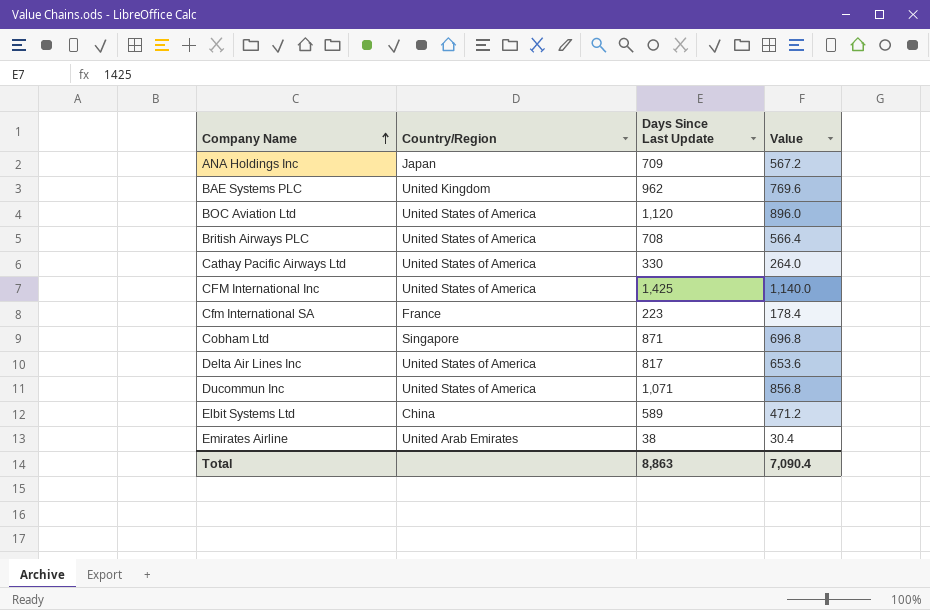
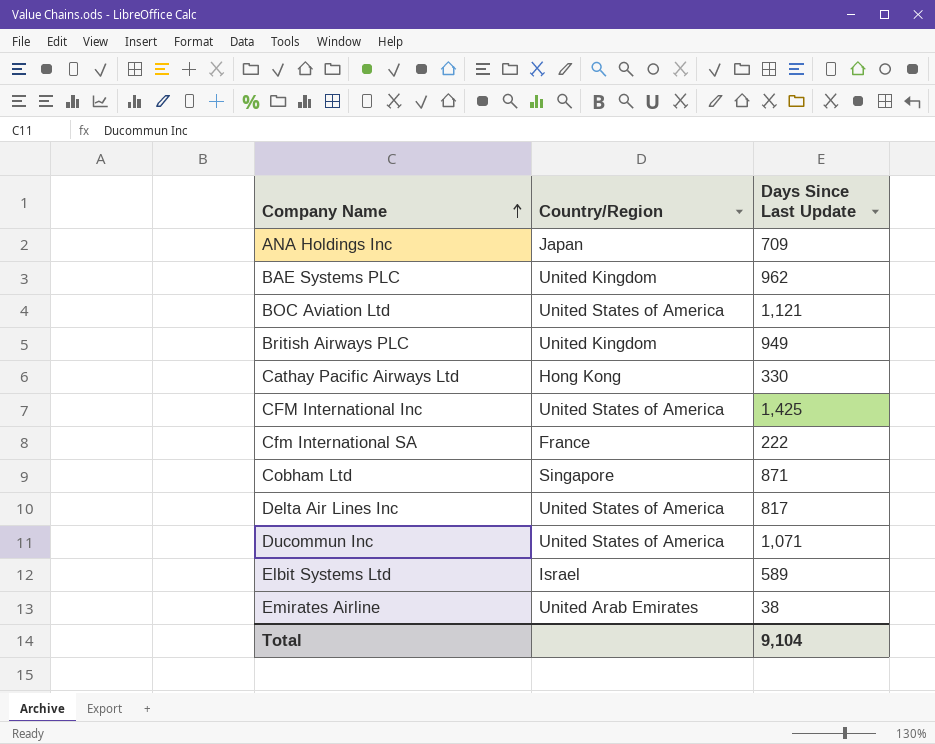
column Value | formula: [Days Since Last Update] * 0.8 -> none
BOC Aviation Ltd | Days Since Last Update: 1,120 -> 1,121
British Airways PLC | Country/Region: United States of America -> United Kingdom
British Airways PLC | Days Since Last Update: 708 -> 949
Cathay Pacific Airways Ltd | Country/Region: United States of America -> Hong Kong
Cfm International SA | Days Since Last Update: 223 -> 222
Elbit Systems Ltd | Country/Region: China -> Israel
Total | Days Since Last Update: 8,863 -> 9,104

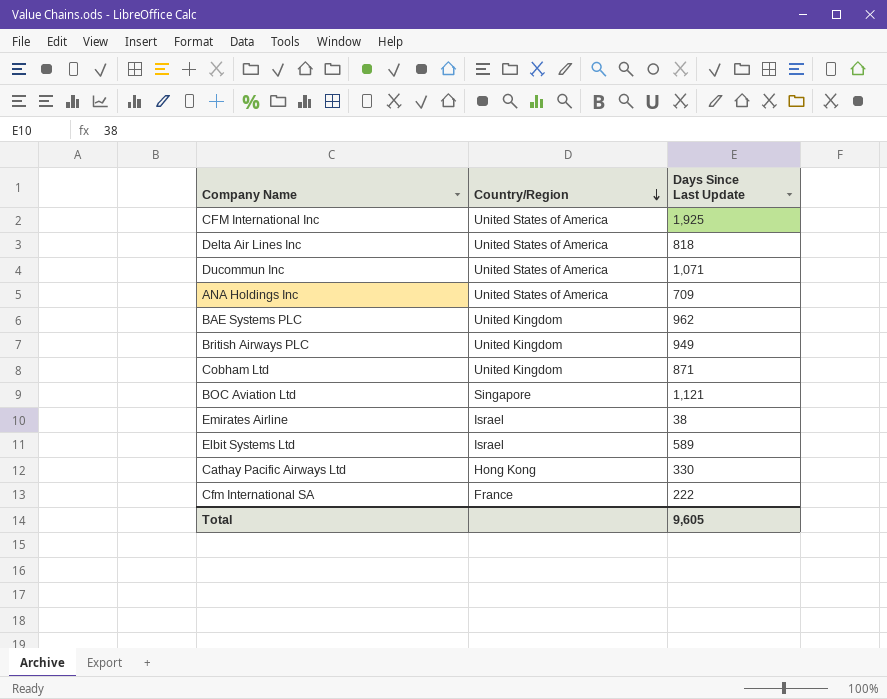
row order: Company Name ascending -> Country/Region descending
CFM International Inc | Days Since Last Update: 1,425 -> 1,925
Delta Air Lines Inc | Days Since Last Update: 817 -> 818
ANA Holdings Inc | Country/Region: Japan -> United States of America
Cobham Ltd | Country/Region: Singapore -> United Kingdom
BOC Aviation Ltd | Country/Region: United States of America -> Singapore
Emirates Airline | Country/Region: United Arab Emirates -> Israel
Total | Days Since Last Update: 9,104 -> 9,605

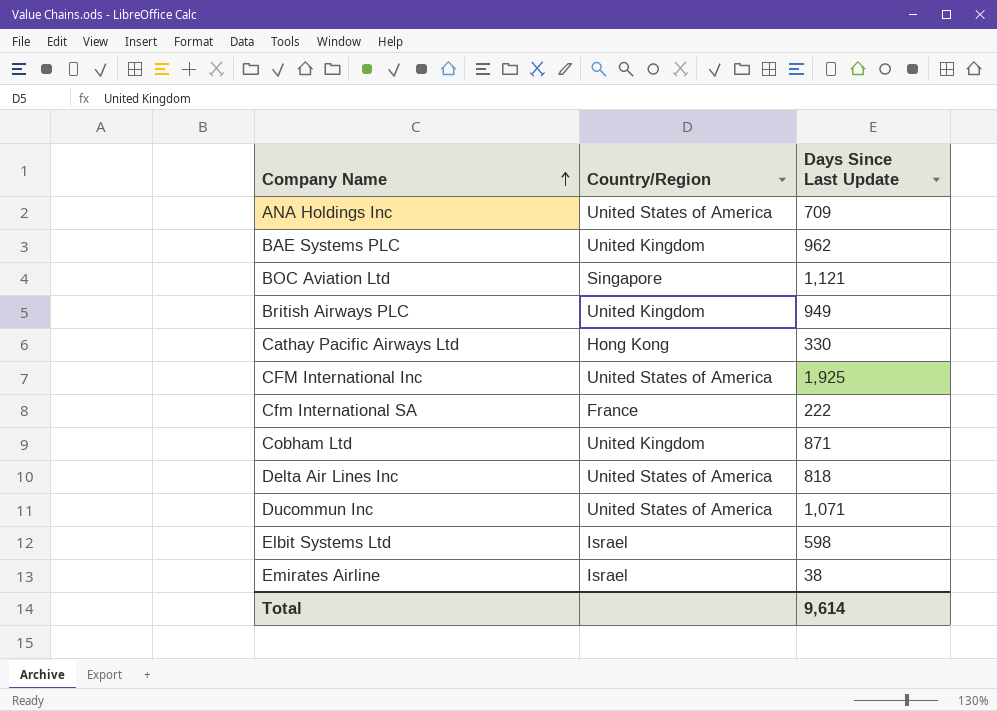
row order: Country/Region descending -> Company Name ascending
Elbit Systems Ltd | Days Since Last Update: 589 -> 598
Total | Days Since Last Update: 9,605 -> 9,614

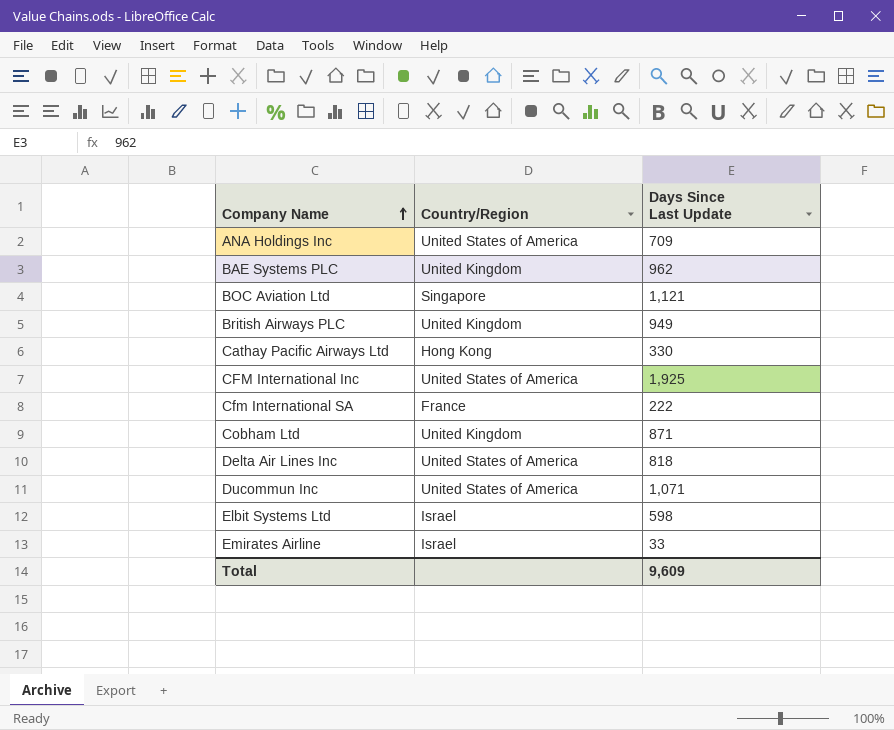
Emirates Airline | Days Since Last Update: 38 -> 33
Total | Days Since Last Update: 9,614 -> 9,609

